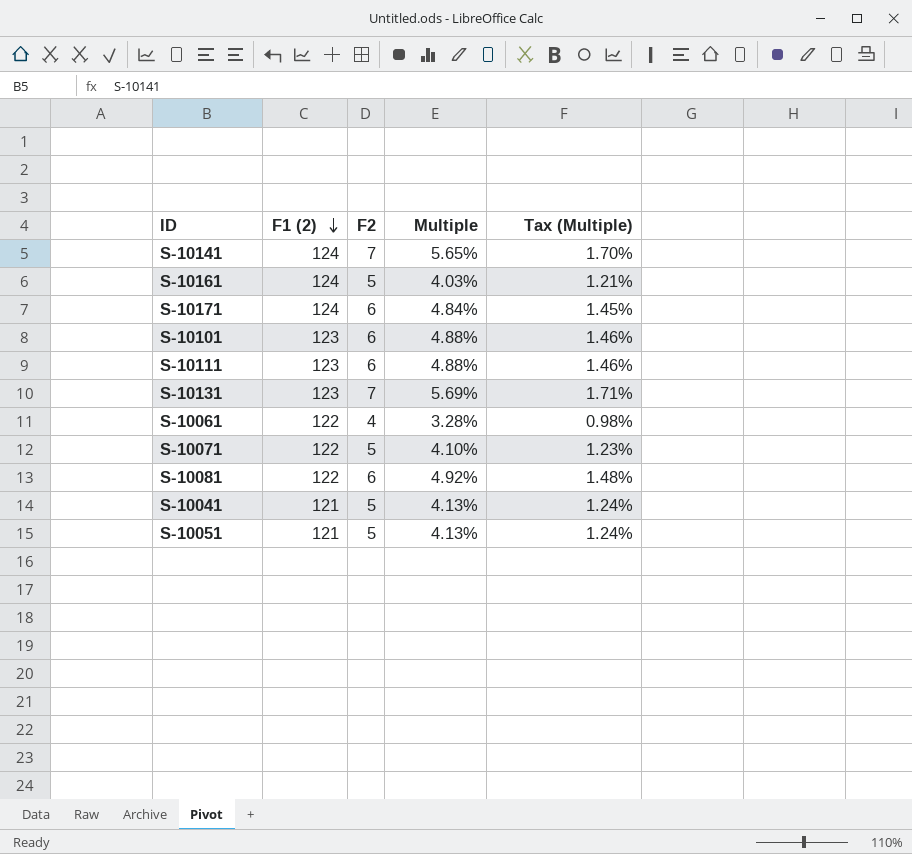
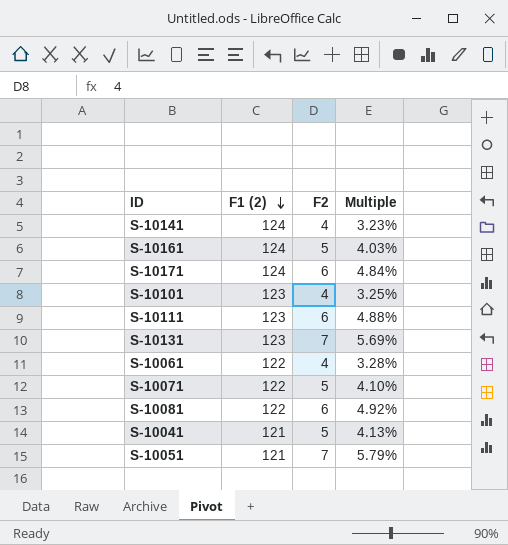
column Tax (Multiple) | formula: [Multiple] * 0.3 -> none
S-10141 | F2: 7 -> 4
S-10141 | Multiple: 5.65% -> 3.23%
S-10101 | F2: 6 -> 4
S-10101 | Multiple: 4.88% -> 3.25%
S-10051 | F2: 5 -> 7
S-10051 | Multiple: 4.13% -> 5.79%

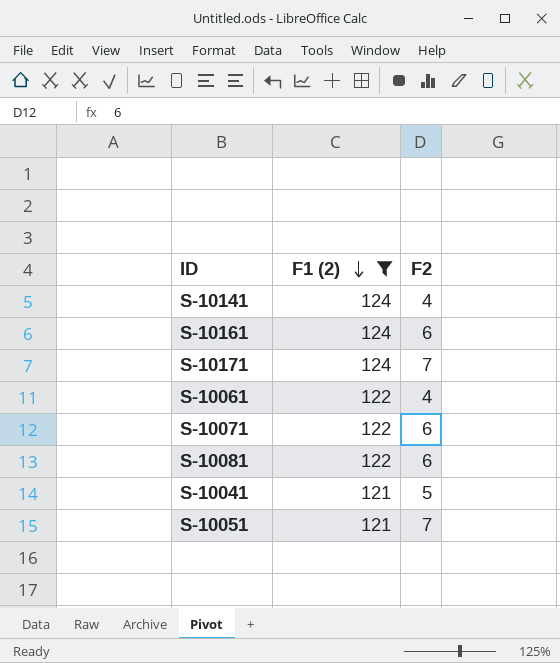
filter: none -> F1 (2) != 123
column Multiple | formula: [F2] / [F1 (2)] -> none
S-10161 | F2: 5 -> 6
S-10171 | F2: 6 -> 7
S-10071 | F2: 5 -> 6

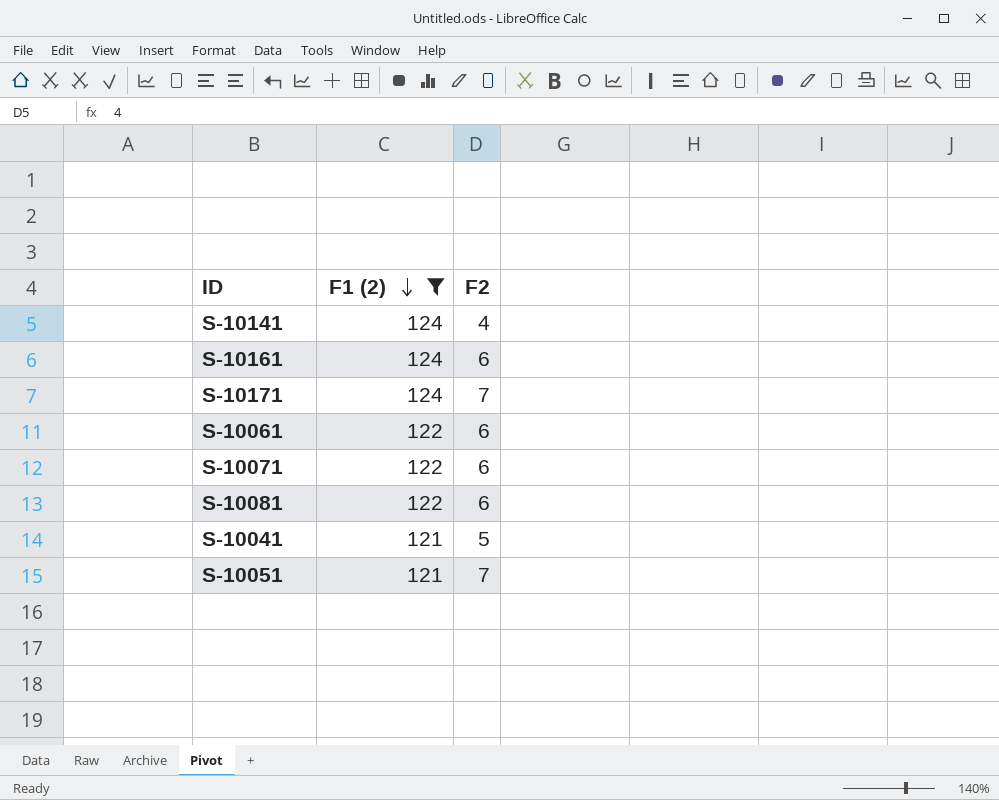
S-10061 | F2: 4 -> 6

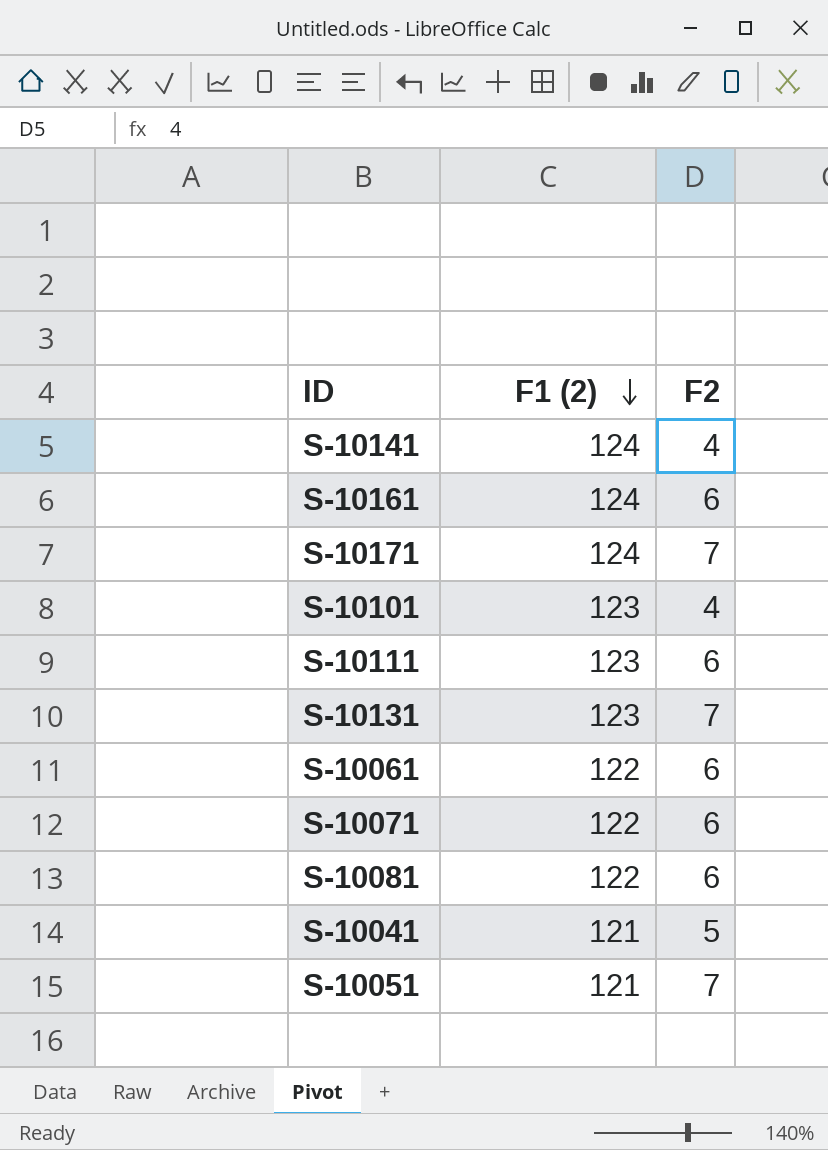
filter: F1 (2) != 123 -> none

